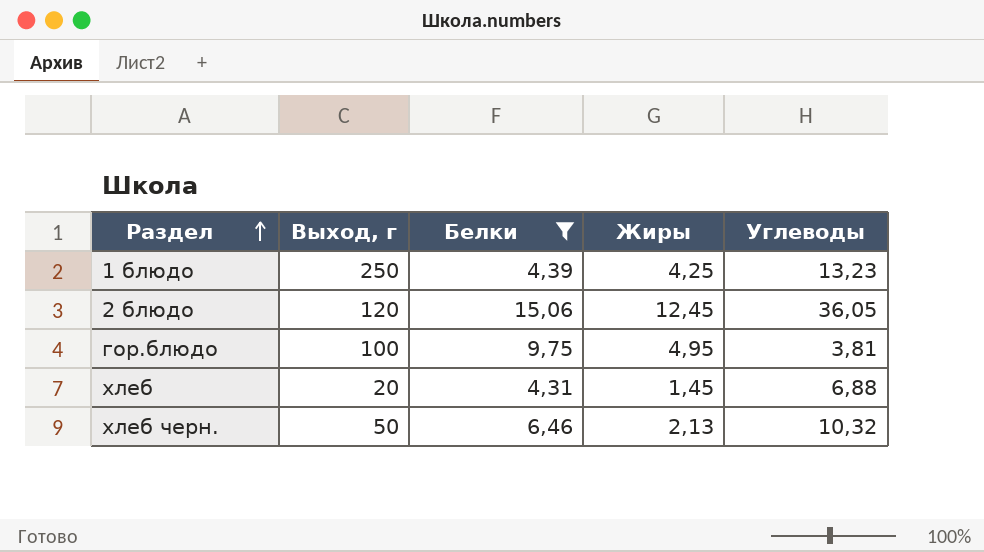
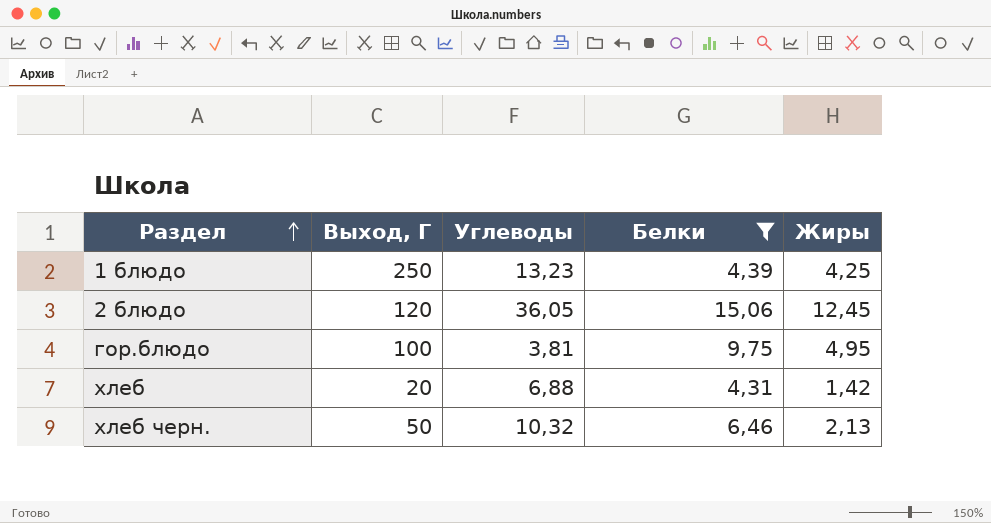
column name: Выход, г -> Выход, Г
column Углеводы | position: 5 -> 3
хлеб | Жиры: 1,45 -> 1,42

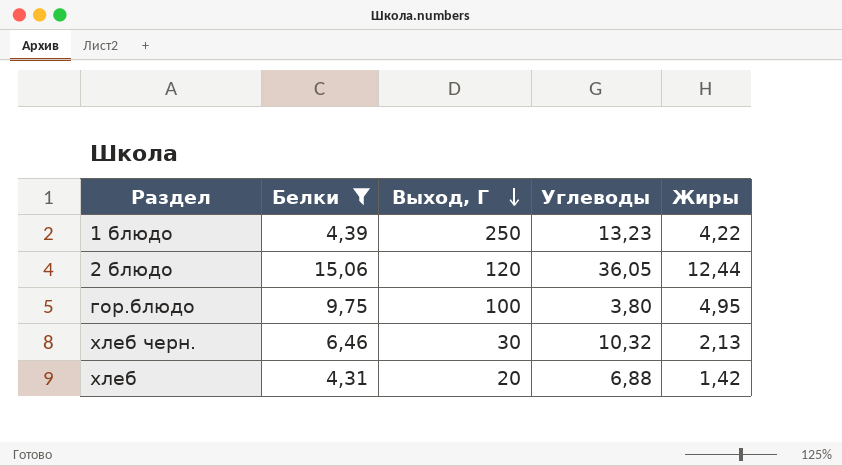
row order: Раздел ascending -> Выход, Г descending
column Белки | position: 4 -> 2
1 блюдо | Жиры: 4,25 -> 4,22
2 блюдо | Жиры: 12,45 -> 12,44
гор.блюдо | Углеводы: 3,81 -> 3,80
хлеб черн. | Выход, Г: 50 -> 30

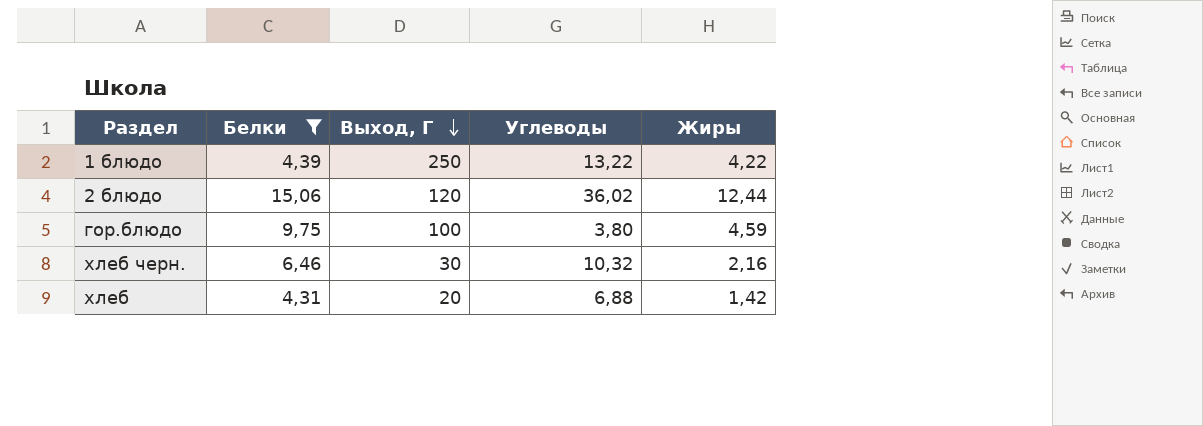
1 блюдо | Углеводы: 13,23 -> 13,22
2 блюдо | Углеводы: 36,05 -> 36,02
гор.блюдо | Жиры: 4,95 -> 4,59
хлеб черн. | Жиры: 2,13 -> 2,16

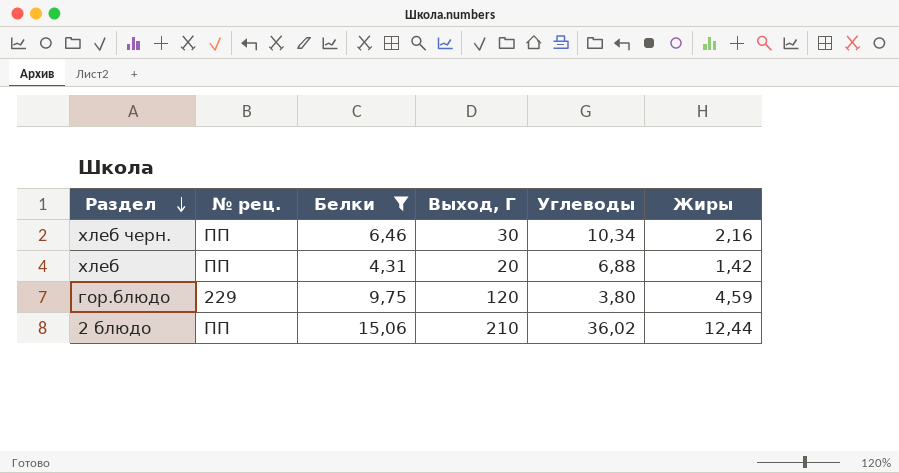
row order: Выход, Г descending -> Раздел descending
column № рец. | position: none -> 2
row 1 блюдо: 4,39 | 250 | 13,22 | 4,22 -> none
хлеб черн. | Углеводы: 10,32 -> 10,34
гор.блюдо | Выход, Г: 100 -> 120
2 блюдо | Выход, Г: 120 -> 210

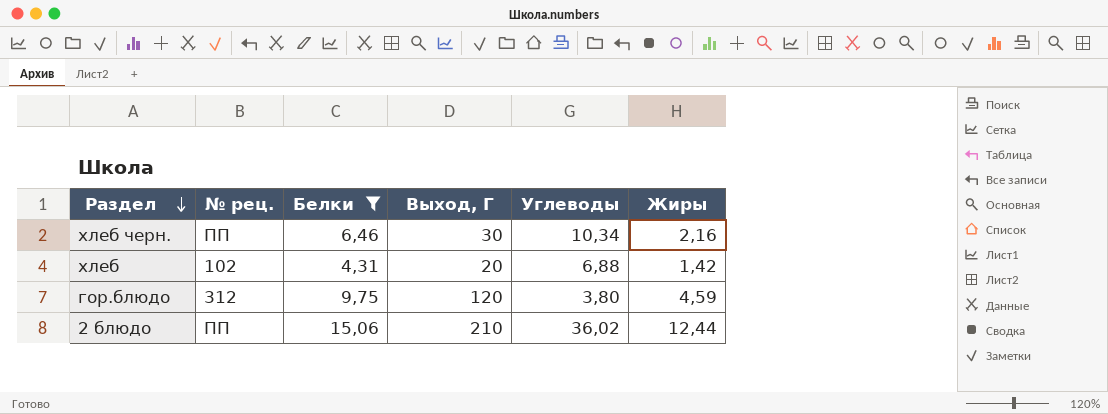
хлеб | № рец.: ПП -> 102
гор.блюдо | № рец.: 229 -> 312

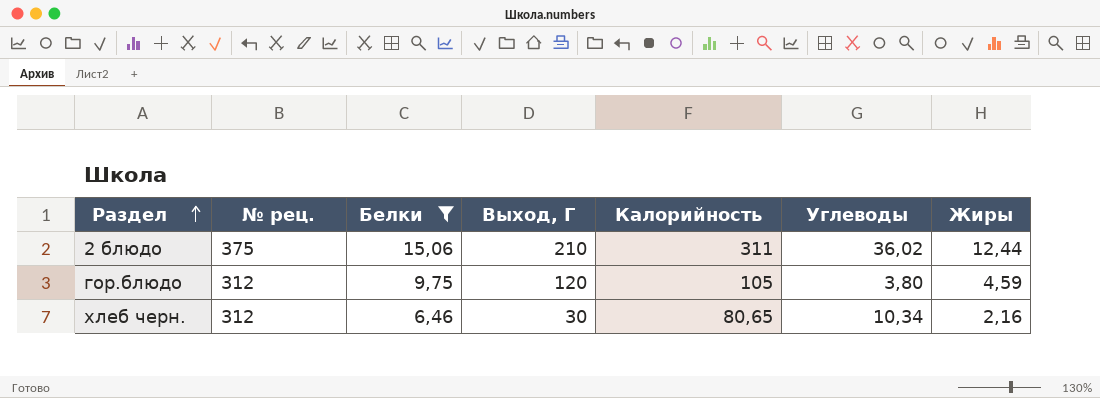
row order: Раздел descending -> Раздел ascending
column Калорийность | position: none -> 5
row хлеб: 102 | 4,31 | 20 | 6,88 | 1,42 -> none
2 блюдо | № рец.: ПП -> 375
хлеб черн. | № рец.: ПП -> 312

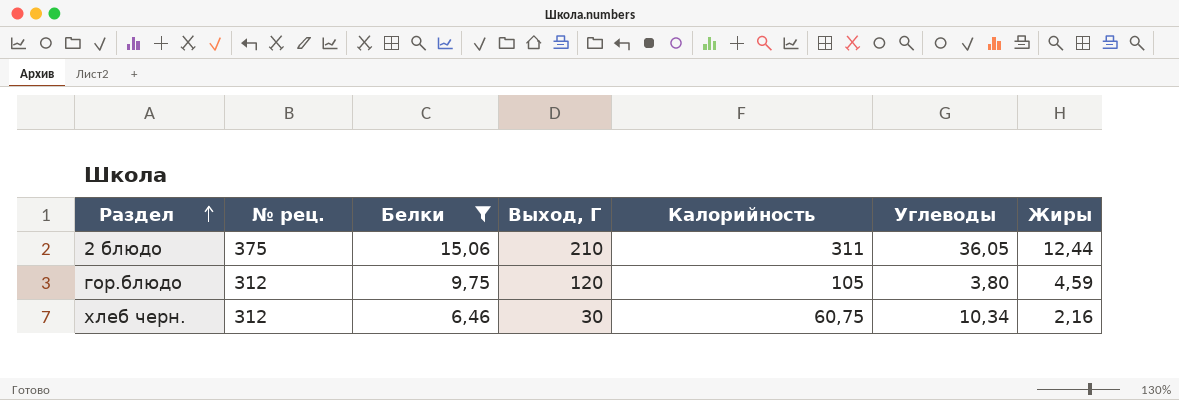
2 блюдо | Углеводы: 36,02 -> 36,05
хлеб черн. | Калорийность: 80,65 -> 60,75

